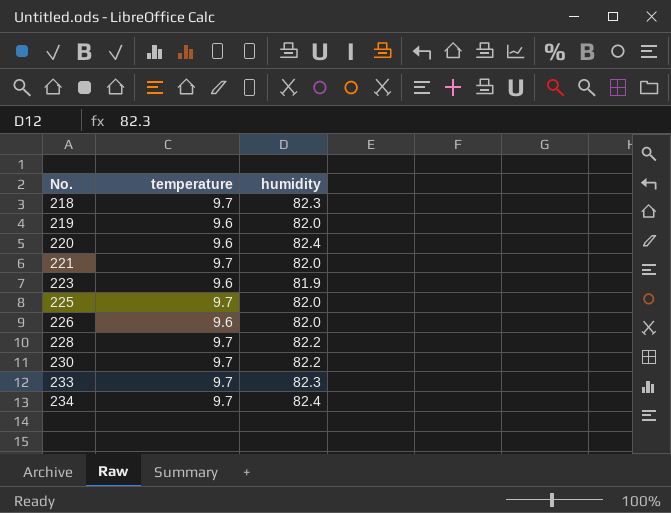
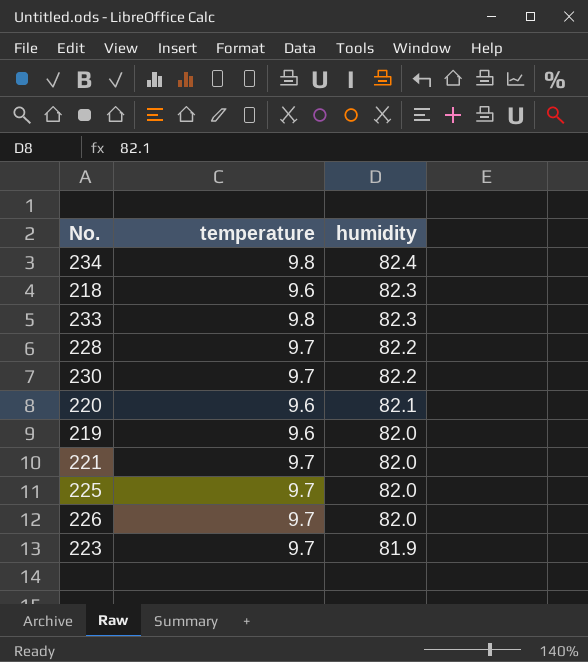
row order: No. ascending -> humidity descending
234 | temperature: 9.7 -> 9.8
218 | temperature: 9.7 -> 9.6
233 | temperature: 9.7 -> 9.8
220 | humidity: 82.4 -> 82.1
226 | temperature: 9.6 -> 9.7
223 | temperature: 9.6 -> 9.7

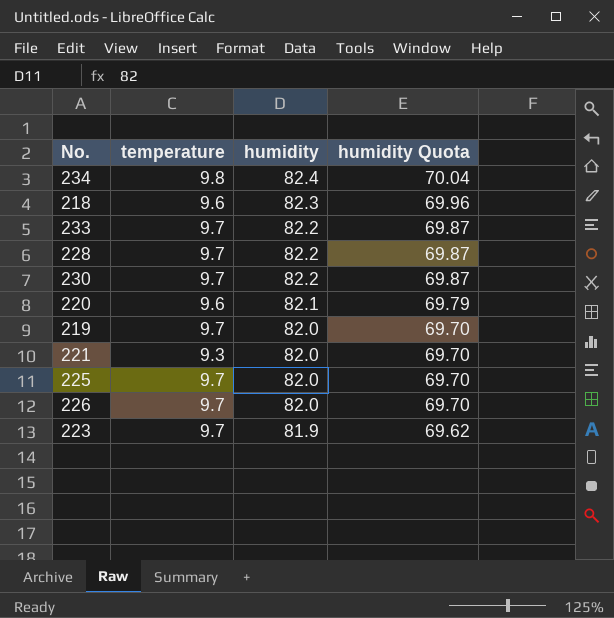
column humidity Quota | formula: none -> [humidity] * 0.85
233 | temperature: 9.8 -> 9.7
233 | humidity: 82.3 -> 82.2
219 | temperature: 9.6 -> 9.7
221 | temperature: 9.7 -> 9.3

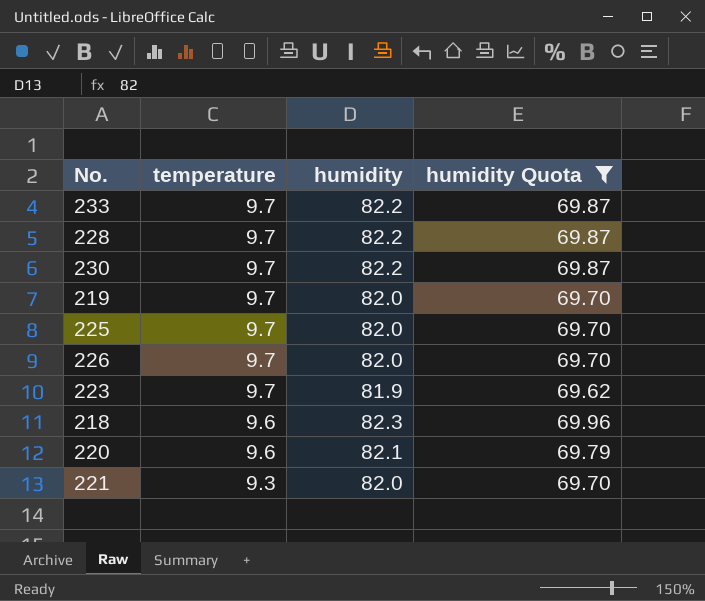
filter: none -> humidity Quota != 70.04
row order: humidity descending -> temperature descending

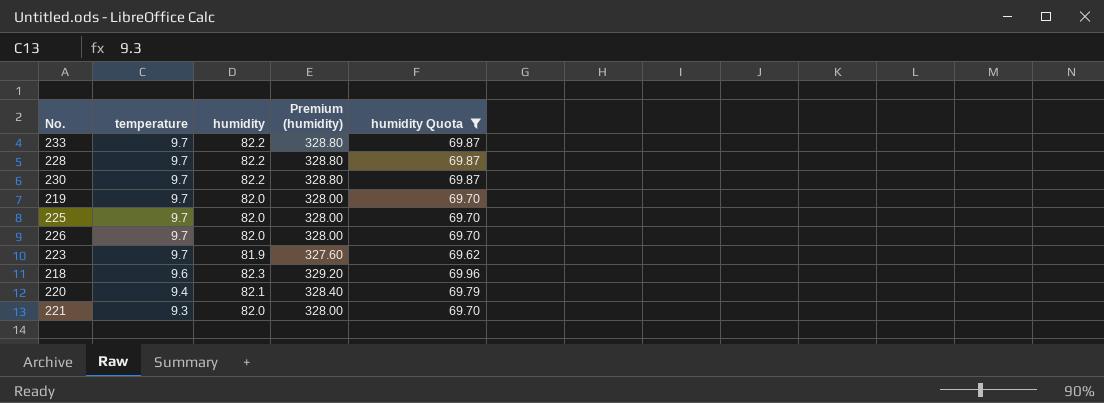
column Premium (humidity) | formula: none -> [humidity] * 4
220 | temperature: 9.6 -> 9.4

